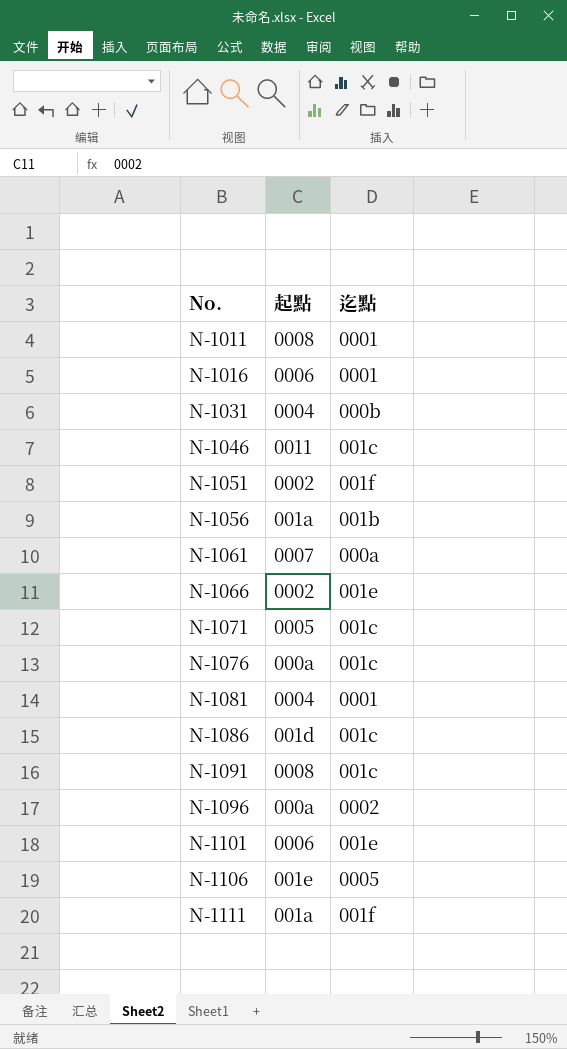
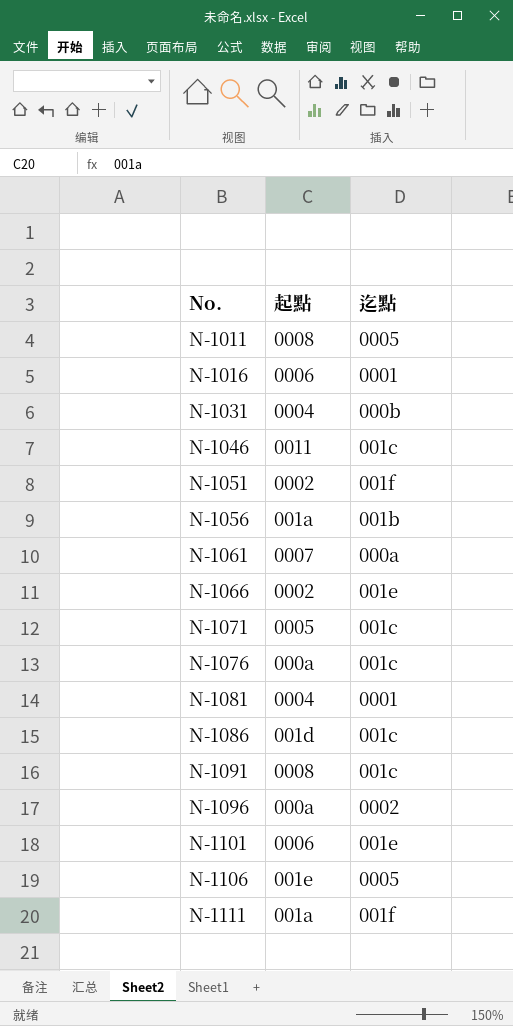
N-1011 | 迄點: 0001 -> 0005

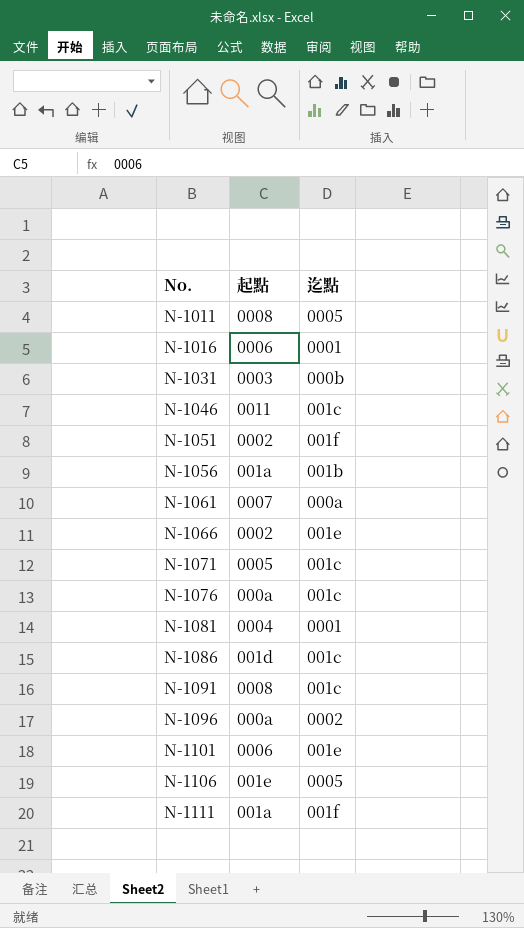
N-1031 | 起點: 0004 -> 0003

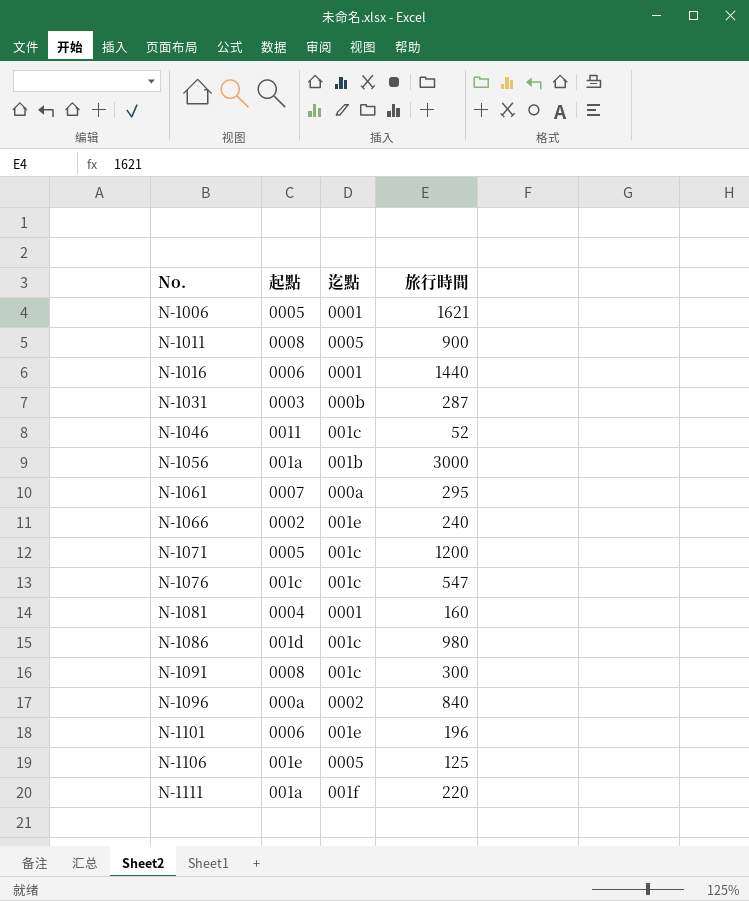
column 旅行時間 | position: none -> 4
row N-1051: 0002 | 001f -> none
row N-1006: none -> 0005 | 0001 | 1621
N-1076 | 起點: 000a -> 001c

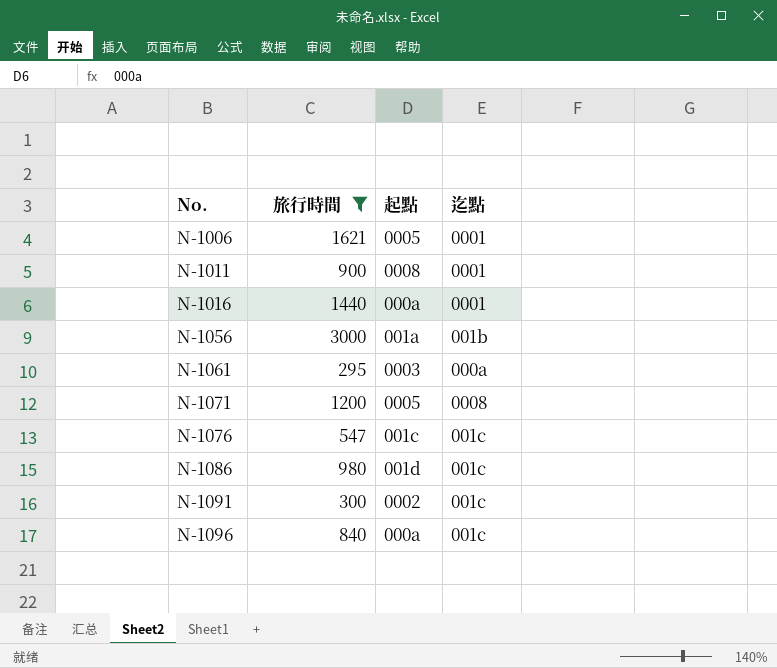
filter: none -> 旅行時間 >= 295
column 旅行時間 | position: 4 -> 2
N-1011 | 迄點: 0005 -> 0001
N-1016 | 起點: 0006 -> 000a
N-1061 | 起點: 0007 -> 0003
N-1071 | 迄點: 001c -> 0008
N-1091 | 起點: 0008 -> 0002
N-1096 | 迄點: 0002 -> 001c

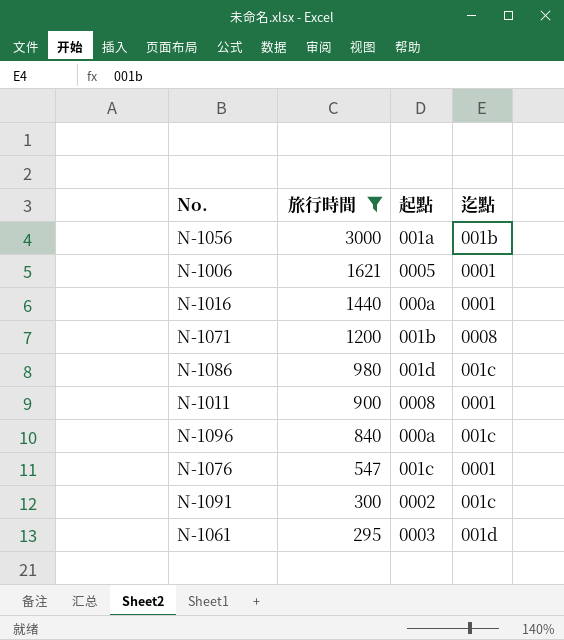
row order: No. ascending -> 旅行時間 descending
N-1071 | 起點: 0005 -> 001b
N-1076 | 迄點: 001c -> 0001
N-1061 | 迄點: 000a -> 001d

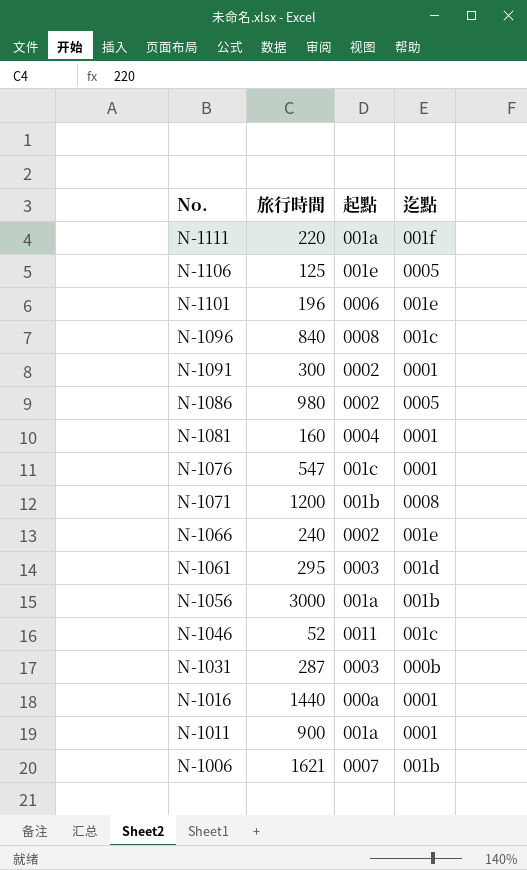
filter: 旅行時間 >= 295 -> none
row order: 旅行時間 descending -> No. descending
N-1096 | 起點: 000a -> 0008
N-1091 | 迄點: 001c -> 0001
N-1086 | 起點: 001d -> 0002
N-1086 | 迄點: 001c -> 0005
N-1011 | 起點: 0008 -> 001a
N-1006 | 起點: 0005 -> 0007
N-1006 | 迄點: 0001 -> 001b

